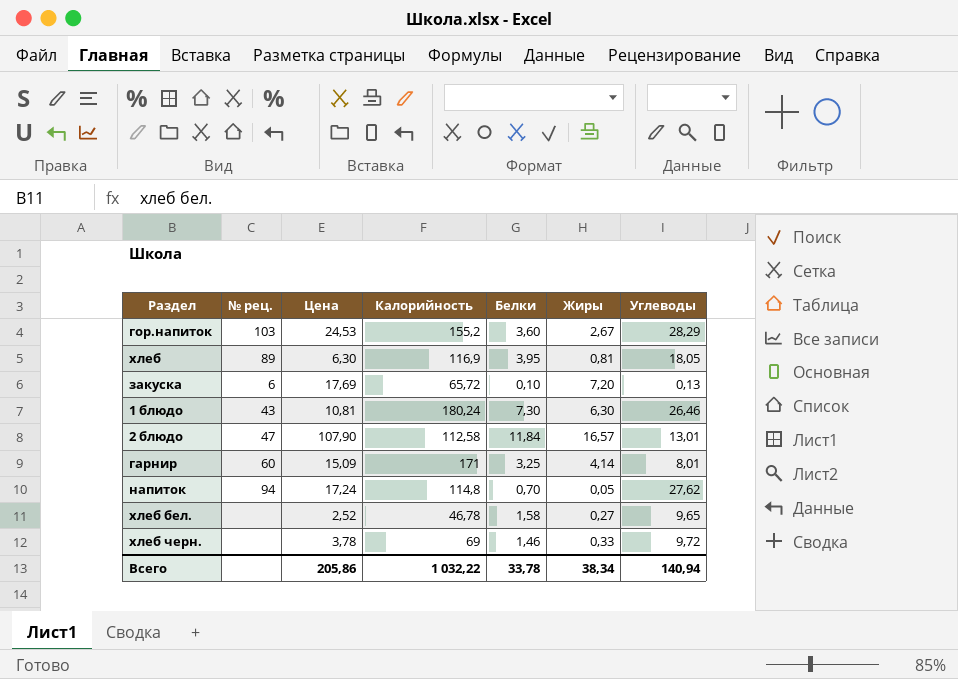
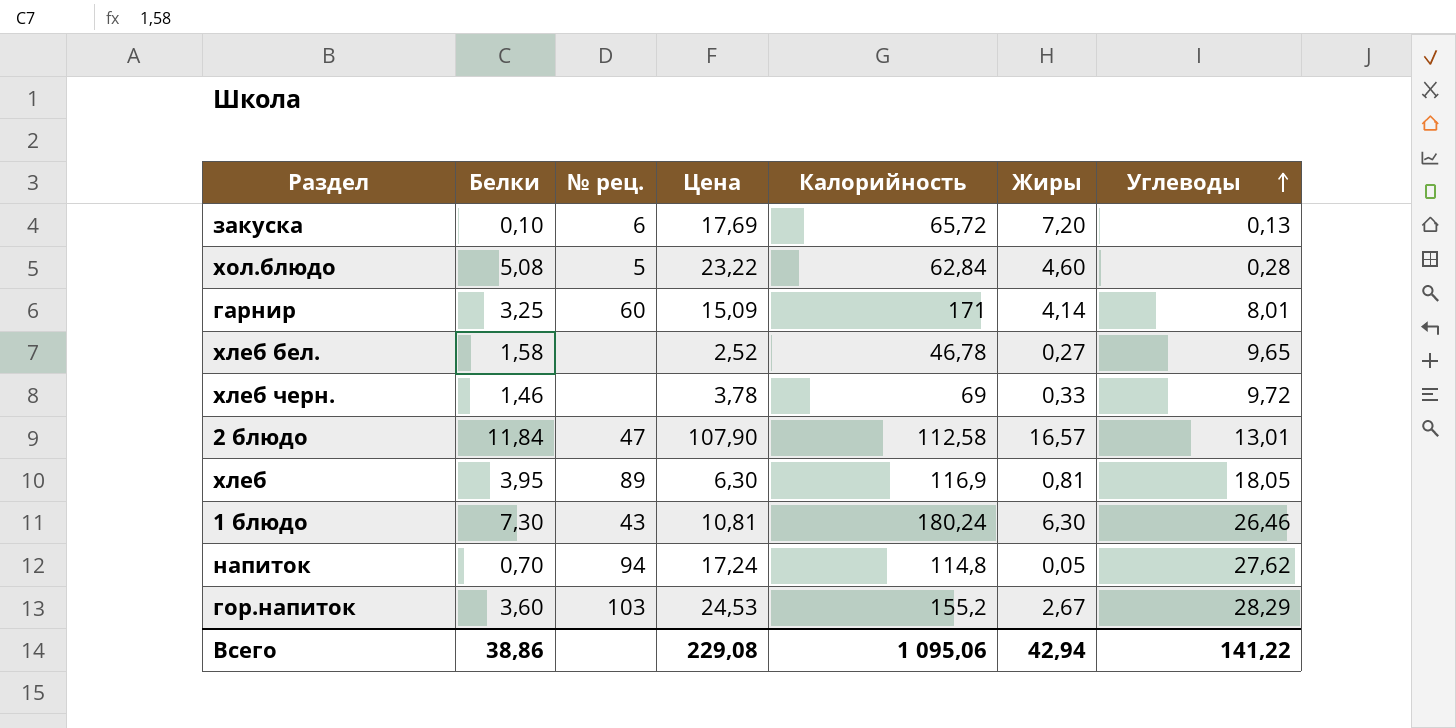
row order: none -> Углеводы ascending
column Белки | position: 5 -> 2
row хол.блюдо: none -> 5,08 | 5 | 23,22 | 62,84 | 4,60 | 0,28
Всего | Белки: 33,78 -> 38,86
Всего | Цена: 205,86 -> 229,08
Всего | Калорийность: 1 032,22 -> 1 095,06
Всего | Жиры: 38,34 -> 42,94
Всего | Углеводы: 140,94 -> 141,22

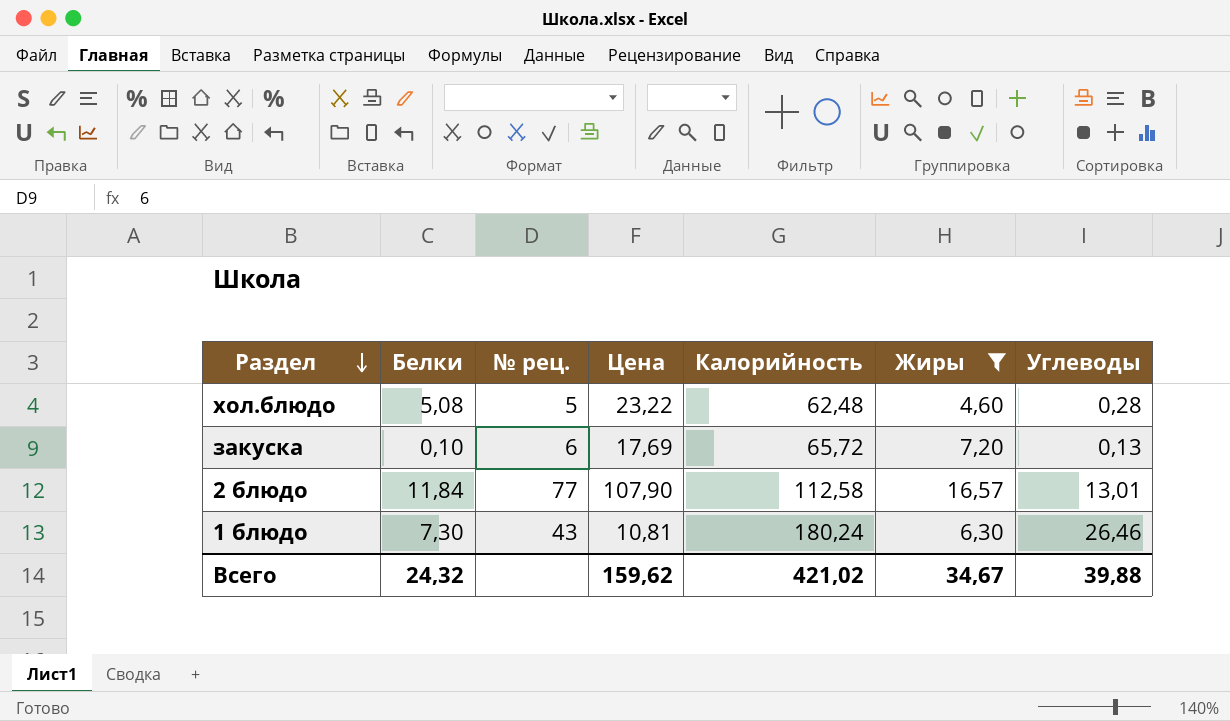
filter: none -> Жиры >= 4,60
row order: Углеводы ascending -> Раздел descending
хол.блюдо | Калорийность: 62,84 -> 62,48
2 блюдо | № рец.: 47 -> 77
Всего | Белки: 38,86 -> 24,32
Всего | Цена: 229,08 -> 159,62
Всего | Калорийность: 1 095,06 -> 421,02
Всего | Жиры: 42,94 -> 34,67
Всего | Углеводы: 141,22 -> 39,88

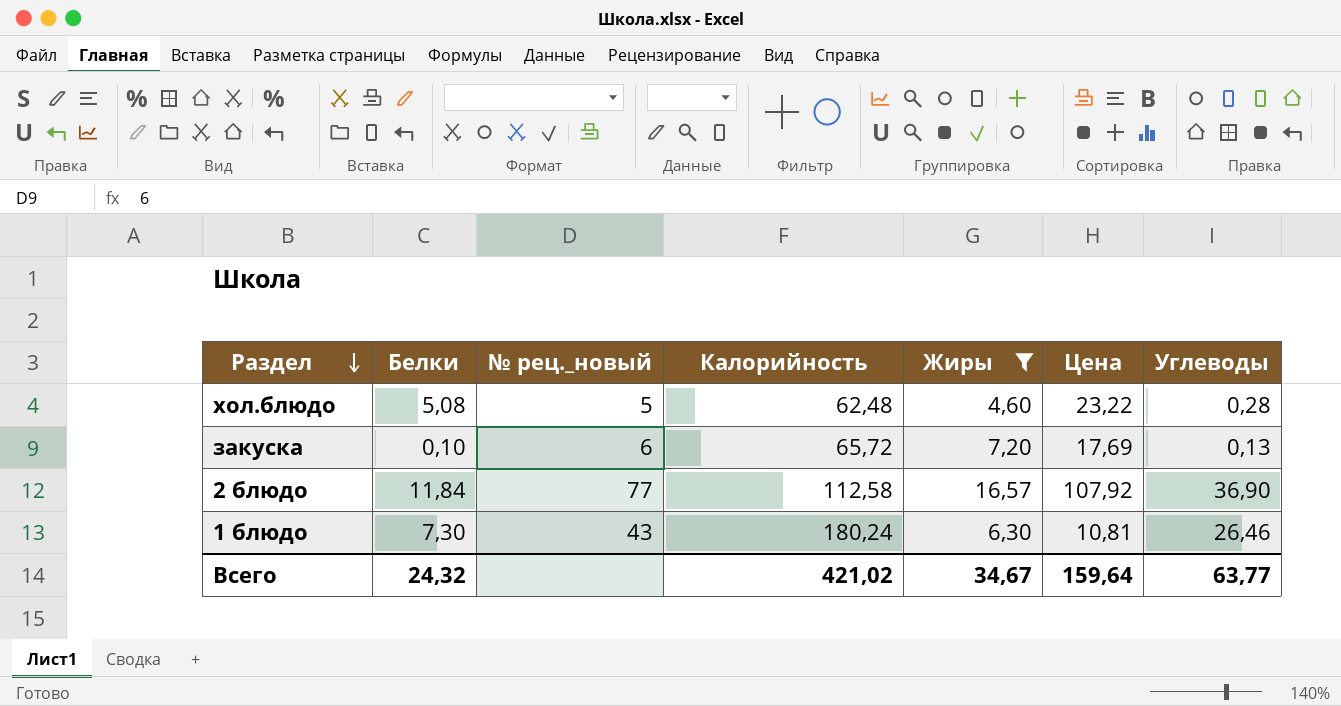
column name: № рец. -> № рец._новый
column Цена | position: 4 -> 6
2 блюдо | Цена: 107,90 -> 107,92
2 блюдо | Углеводы: 13,01 -> 36,90
Всего | Цена: 159,62 -> 159,64
Всего | Углеводы: 39,88 -> 63,77

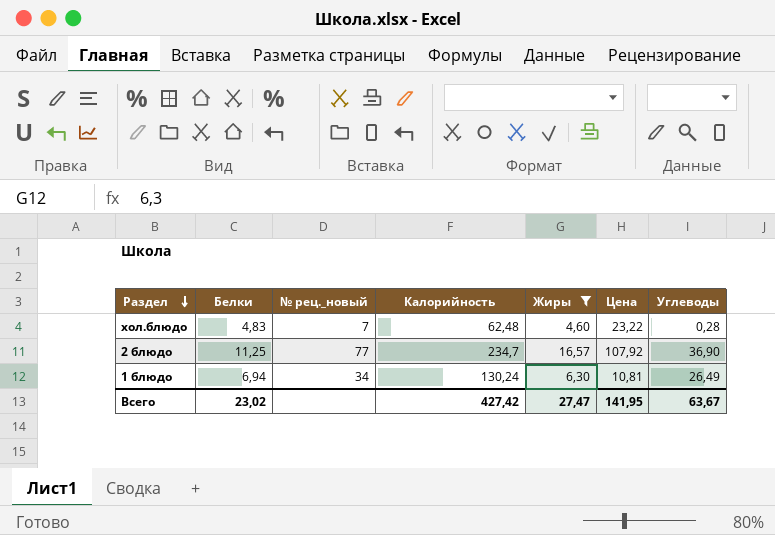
row закуска: 0,10 | 6 | 65,72 | 7,20 | 17,69 | 0,13 -> none
хол.блюдо | Белки: 5,08 -> 4,83
хол.блюдо | № рец._новый: 5 -> 7
2 блюдо | Белки: 11,84 -> 11,25
2 блюдо | Калорийность: 112,58 -> 234,7
1 блюдо | Белки: 7,30 -> 6,94
1 блюдо | № рец._новый: 43 -> 34
1 блюдо | Калорийность: 180,24 -> 130,24
1 блюдо | Углеводы: 26,46 -> 26,49
Всего | Белки: 24,32 -> 23,02
Всего | Калорийность: 421,02 -> 427,42
Всего | Жиры: 34,67 -> 27,47
Всего | Цена: 159,64 -> 141,95
Всего | Углеводы: 63,77 -> 63,67

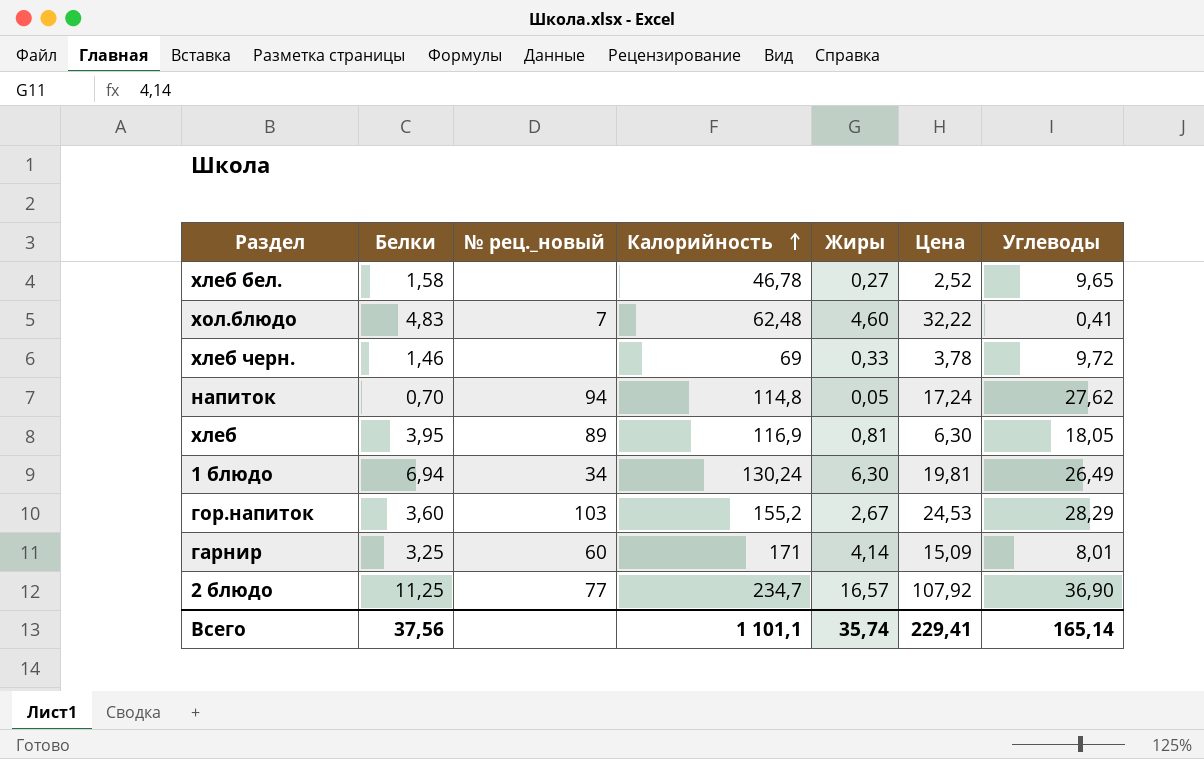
filter: Жиры >= 4,60 -> none
row order: Раздел descending -> Калорийность ascending
хол.блюдо | Цена: 23,22 -> 32,22
хол.блюдо | Углеводы: 0,28 -> 0,41
1 блюдо | Цена: 10,81 -> 19,81
Всего | Белки: 23,02 -> 37,56
Всего | Калорийность: 427,42 -> 1 101,1
Всего | Жиры: 27,47 -> 35,74
Всего | Цена: 141,95 -> 229,41
Всего | Углеводы: 63,67 -> 165,14

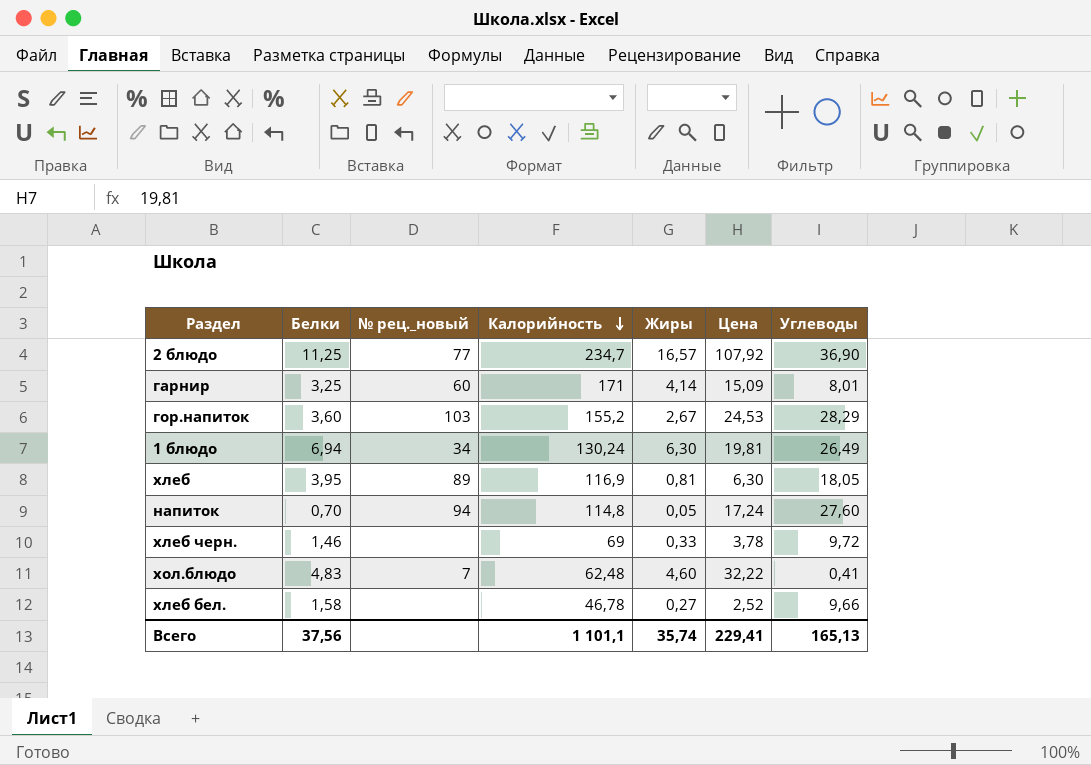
row order: Калорийность ascending -> Калорийность descending
напиток | Углеводы: 27,62 -> 27,60
хлеб бел. | Углеводы: 9,65 -> 9,66
Всего | Углеводы: 165,14 -> 165,13

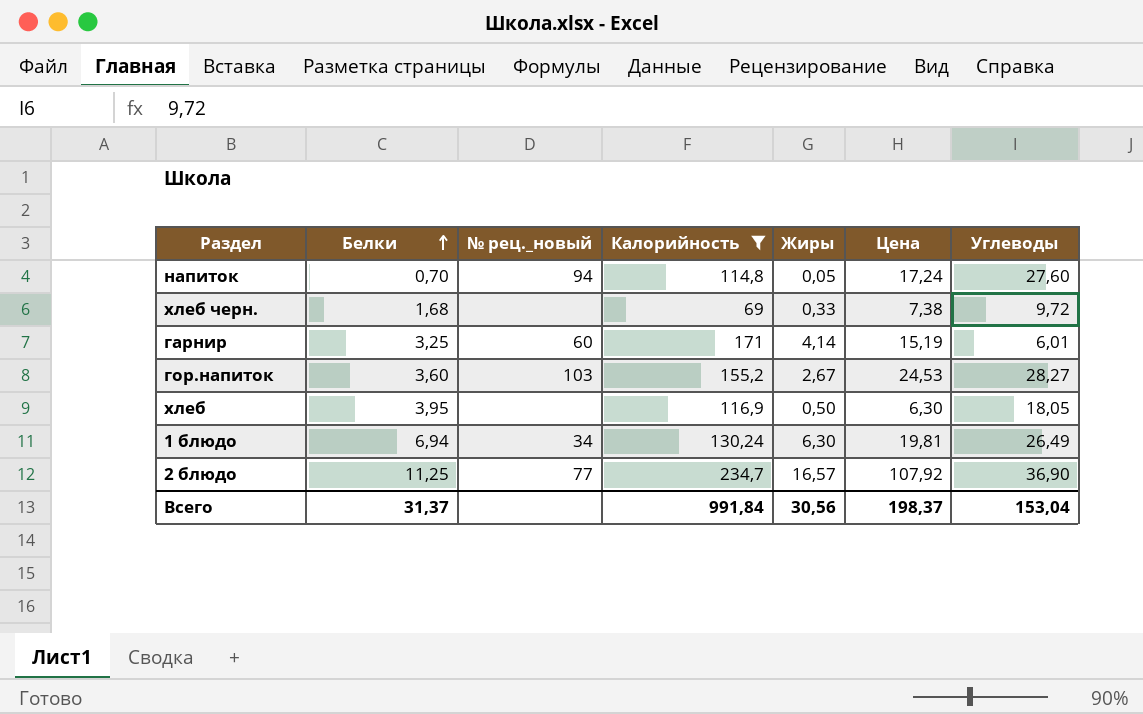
filter: none -> Калорийность >= 69
row order: Калорийность descending -> Белки ascending
хлеб черн. | Белки: 1,46 -> 1,68
хлеб черн. | Цена: 3,78 -> 7,38
гарнир | Цена: 15,09 -> 15,19
гарнир | Углеводы: 8,01 -> 6,01
гор.напиток | Углеводы: 28,29 -> 28,27
хлеб | № рец._новый: 89 -> none
хлеб | Жиры: 0,81 -> 0,50
Всего | Белки: 37,56 -> 31,37
Всего | Калорийность: 1 101,1 -> 991,84
Всего | Жиры: 35,74 -> 30,56
Всего | Цена: 229,41 -> 198,37
Всего | Углеводы: 165,13 -> 153,04

